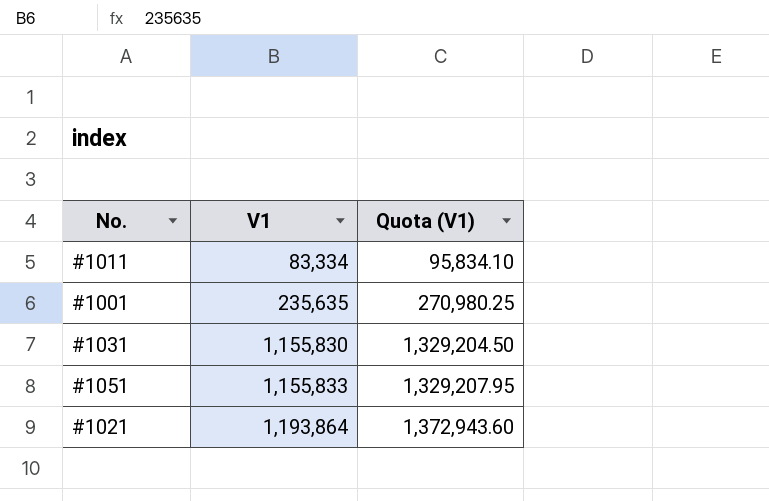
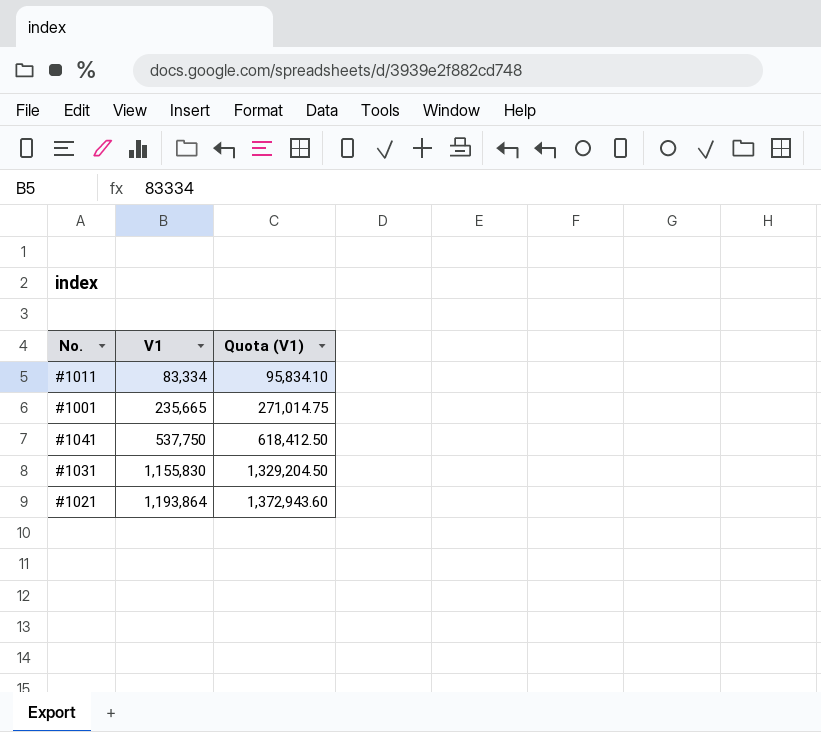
row #1051: 1,155,833 | 1,329,207.95 -> none
#1001 | V1: 235,635 -> 235,665
#1001 | Quota (V1): 270,980.25 -> 271,014.75
row #1041: none -> 537,750 | 618,412.50

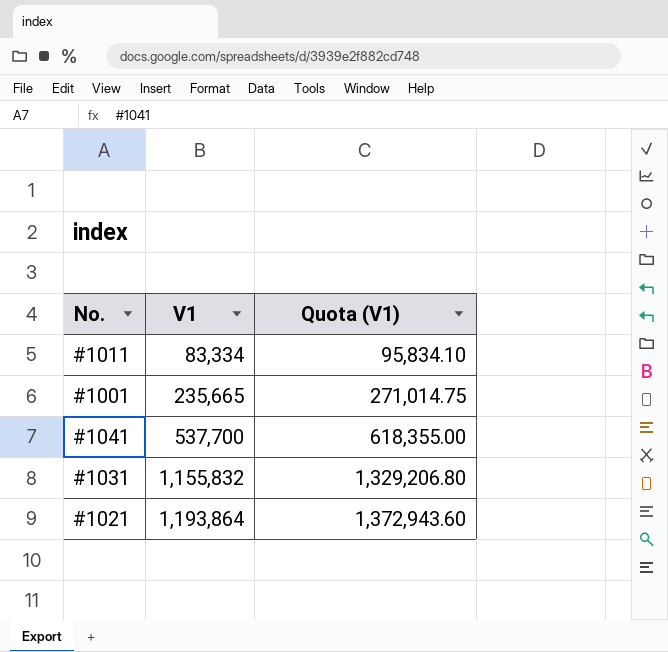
#1041 | V1: 537,750 -> 537,700
#1041 | Quota (V1): 618,412.50 -> 618,355.00
#1031 | V1: 1,155,830 -> 1,155,832
#1031 | Quota (V1): 1,329,204.50 -> 1,329,206.80

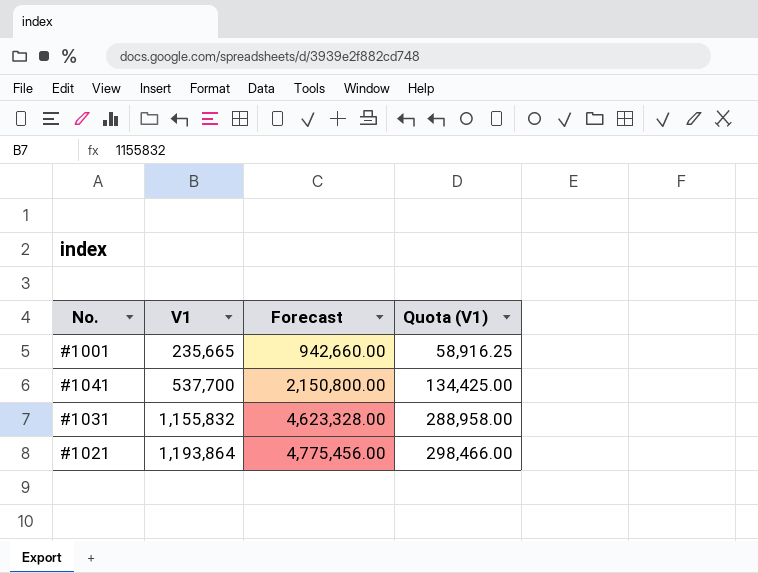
column Forecast | formula: none -> [V1] * 4
column Quota (V1) | formula: [V1] * 1.15 -> [V1] * 0.25
row #1011: 83,334 | 95,834.10 -> none

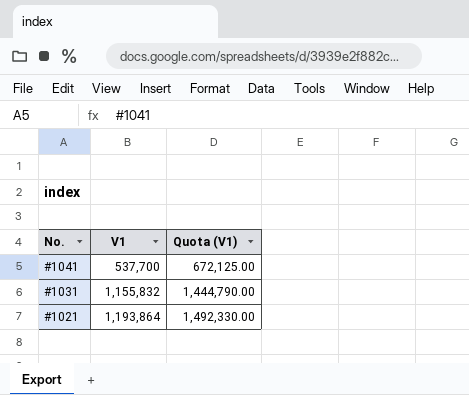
column Forecast | formula: [V1] * 4 -> none
column Quota (V1) | formula: [V1] * 0.25 -> [V1] * 1.25
row #1001: 235,665 | 942,660.00 | 58,916.25 -> none

